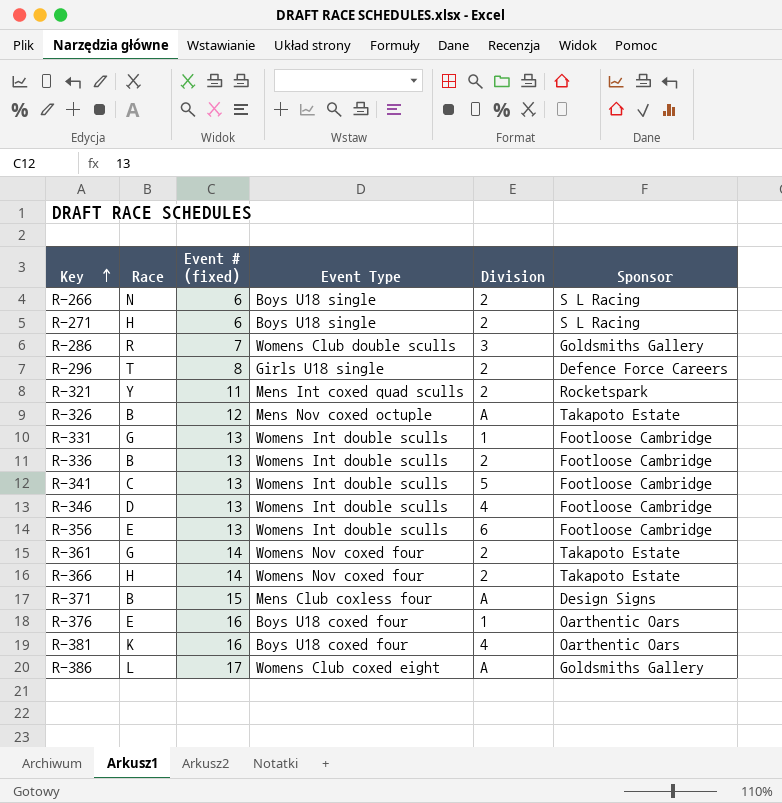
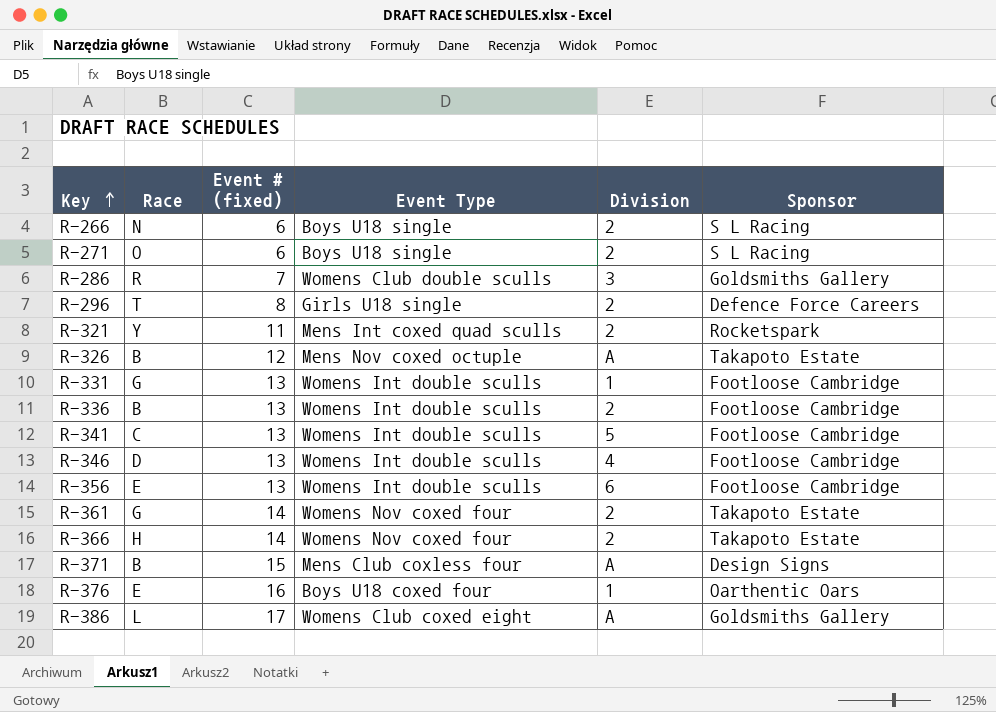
row R-381: K | 16 | Boys U18 coxed four | 4 | Oarthentic Oars -> none
R-271 | Race: H -> O

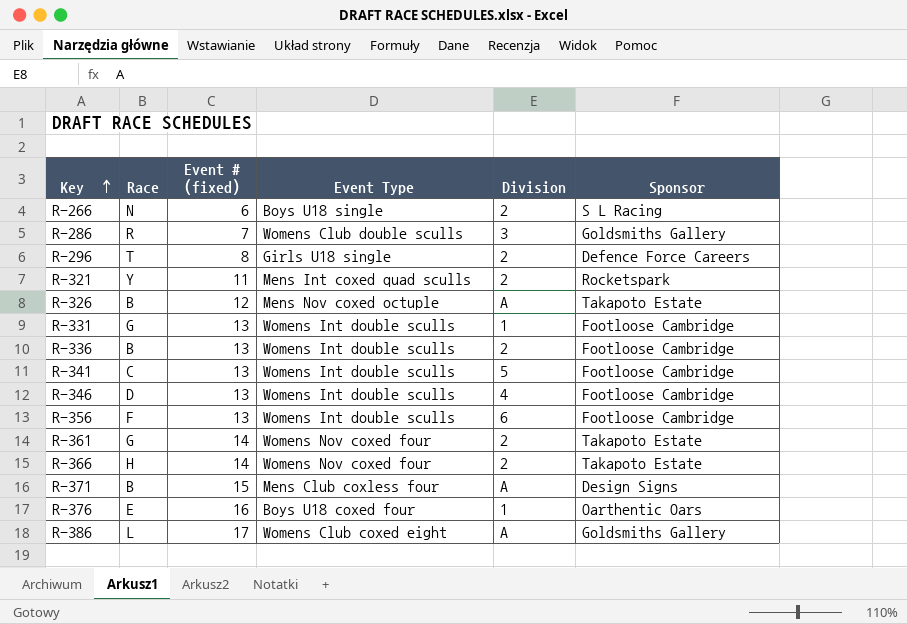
row R-271: O | 6 | Boys U18 single | 2 | S L Racing -> none
R-356 | Race: E -> F

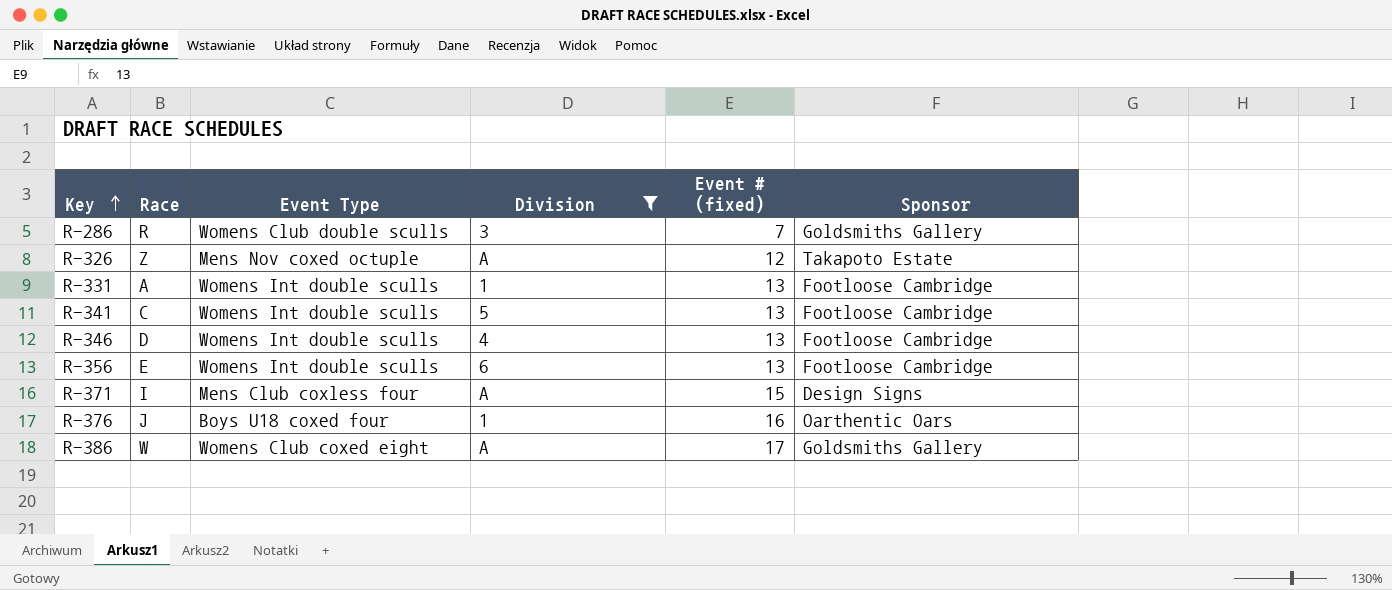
filter: none -> Division != 2
column Event # (fixed) | position: 3 -> 5
R-326 | Race: B -> Z
R-331 | Race: G -> A
R-356 | Race: F -> E
R-371 | Race: B -> I
R-376 | Race: E -> J
R-386 | Race: L -> W

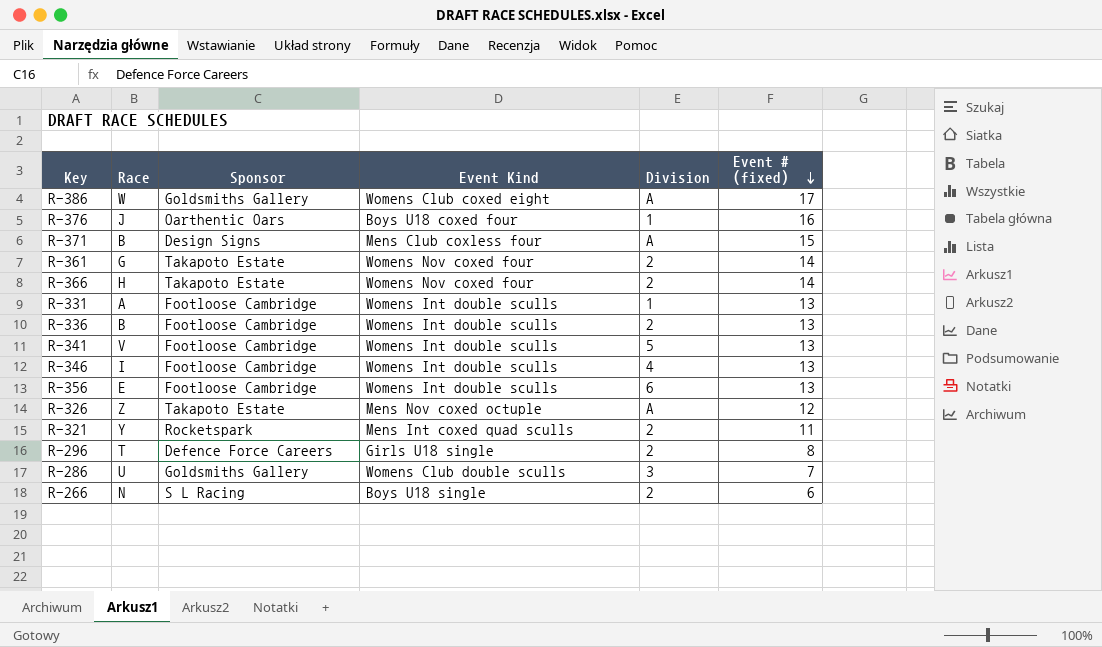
filter: Division != 2 -> none
row order: Key ascending -> Event # (fixed) descending
column Sponsor | position: 6 -> 3
column name: Event Type -> Event Kind
R-371 | Race: I -> B
R-341 | Race: C -> V
R-346 | Race: D -> I
R-286 | Race: R -> U

